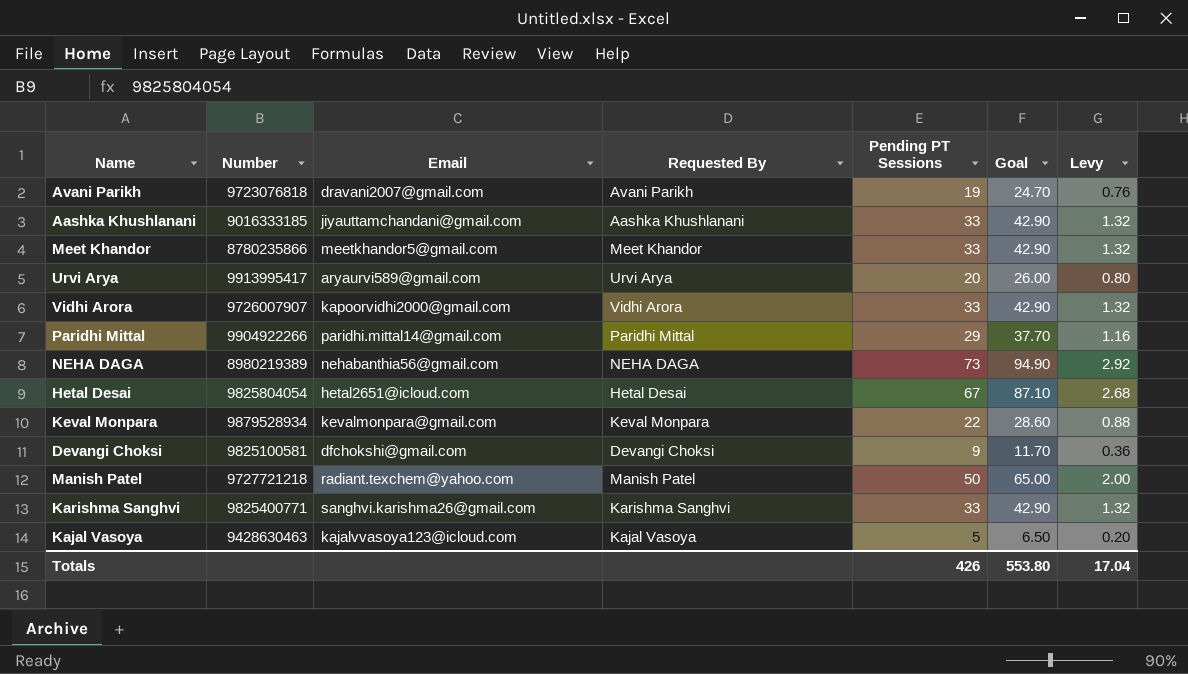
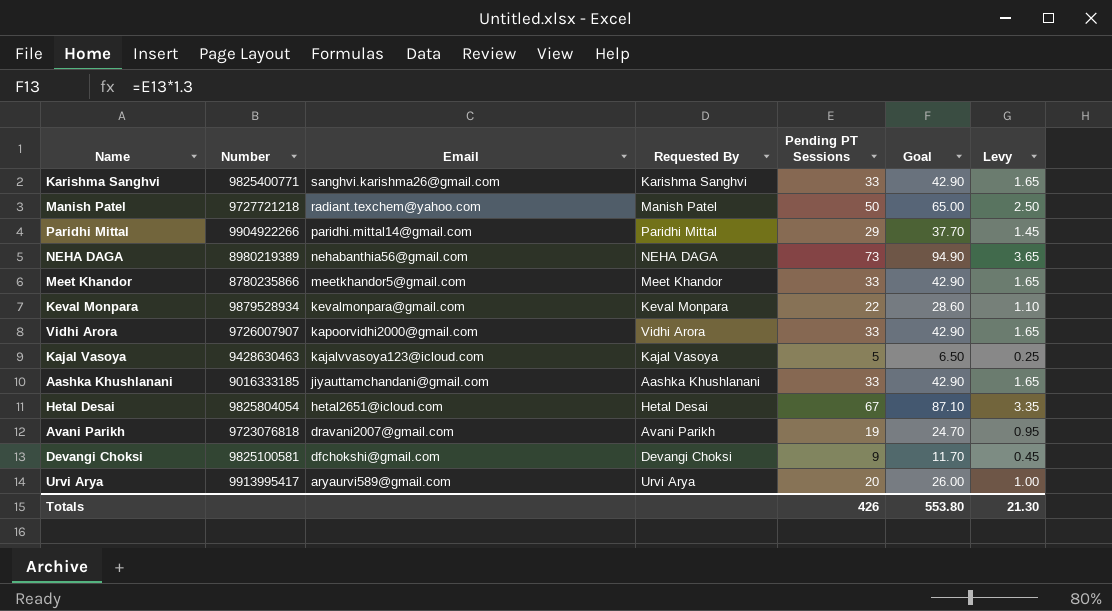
row order: none -> Email descending
column Levy | formula: [Pending PT Sessions] * 0.04 -> [Pending PT Sessions] * 0.05
Totals | Levy: 17.04 -> 21.30

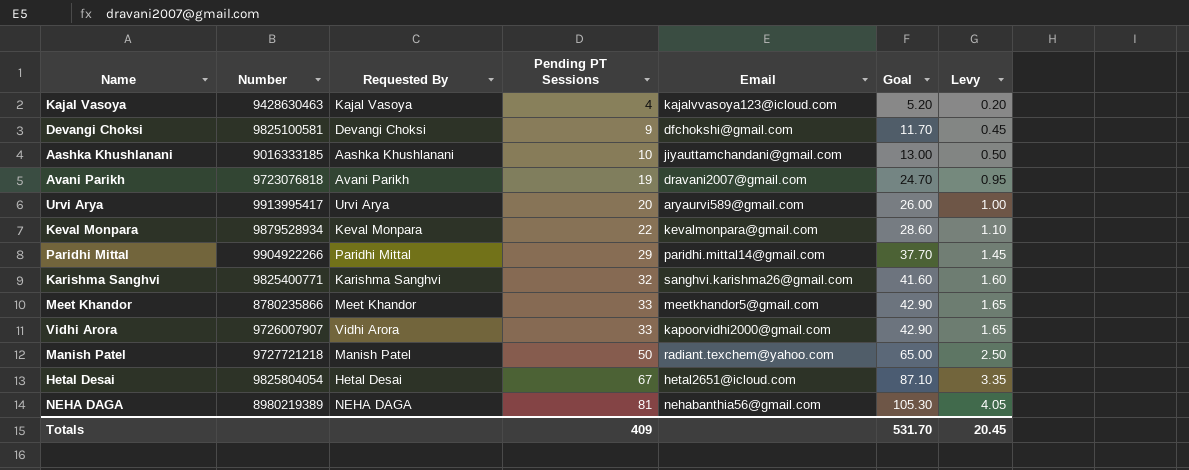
row order: Email descending -> Pending PT Sessions ascending
column Email | position: 3 -> 5
Kajal Vasoya | Pending PT Sessions: 5 -> 4
Kajal Vasoya | Goal: 6.50 -> 5.20
Kajal Vasoya | Levy: 0.25 -> 0.20
Aashka Khushlanani | Pending PT Sessions: 33 -> 10
Aashka Khushlanani | Goal: 42.90 -> 13.00
Aashka Khushlanani | Levy: 1.65 -> 0.50
Karishma Sanghvi | Pending PT Sessions: 33 -> 32
Karishma Sanghvi | Goal: 42.90 -> 41.60
Karishma Sanghvi | Levy: 1.65 -> 1.60
NEHA DAGA | Pending PT Sessions: 73 -> 81
NEHA DAGA | Goal: 94.90 -> 105.30
NEHA DAGA | Levy: 3.65 -> 4.05
Totals | Pending PT Sessions: 426 -> 409
Totals | Goal: 553.80 -> 531.70
Totals | Levy: 21.30 -> 20.45

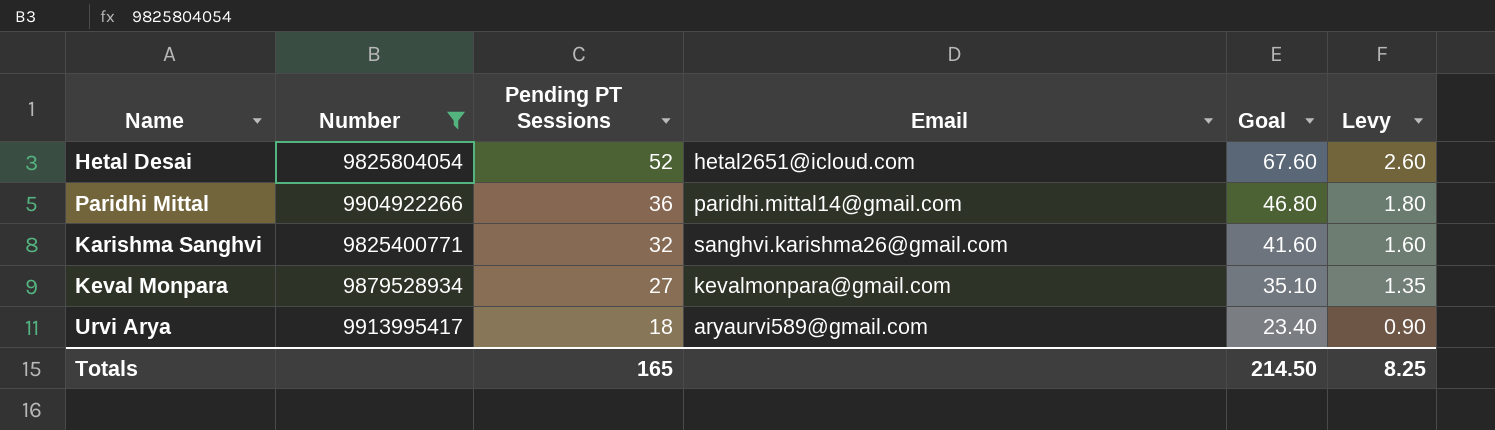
filter: none -> Number >= 9825400771
row order: Pending PT Sessions ascending -> Pending PT Sessions descending
column Requested By | position: 3 -> none
Hetal Desai | Pending PT Sessions: 67 -> 52
Hetal Desai | Goal: 87.10 -> 67.60
Hetal Desai | Levy: 3.35 -> 2.60
Paridhi Mittal | Pending PT Sessions: 29 -> 36
Paridhi Mittal | Goal: 37.70 -> 46.80
Paridhi Mittal | Levy: 1.45 -> 1.80
Keval Monpara | Pending PT Sessions: 22 -> 27
Keval Monpara | Goal: 28.60 -> 35.10
Keval Monpara | Levy: 1.10 -> 1.35
Urvi Arya | Pending PT Sessions: 20 -> 18
Urvi Arya | Goal: 26.00 -> 23.40
Urvi Arya | Levy: 1.00 -> 0.90
Totals | Pending PT Sessions: 409 -> 165
Totals | Goal: 531.70 -> 214.50
Totals | Levy: 20.45 -> 8.25

